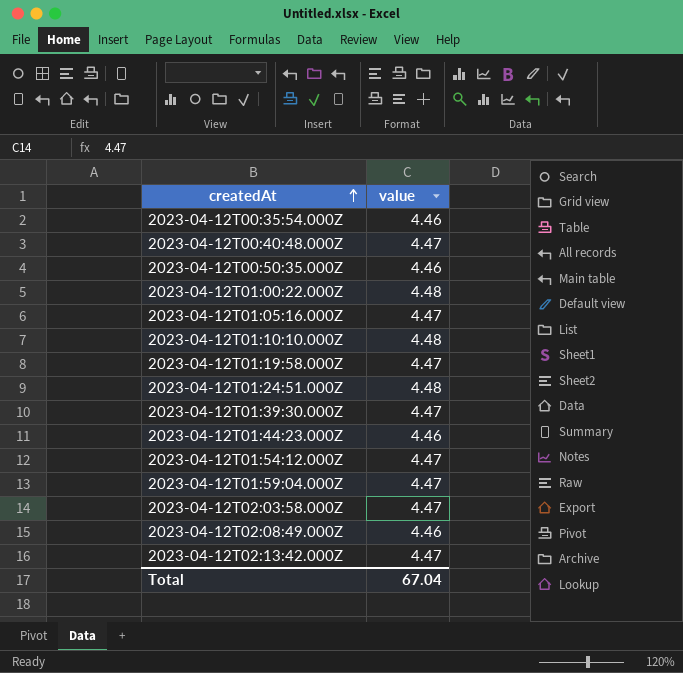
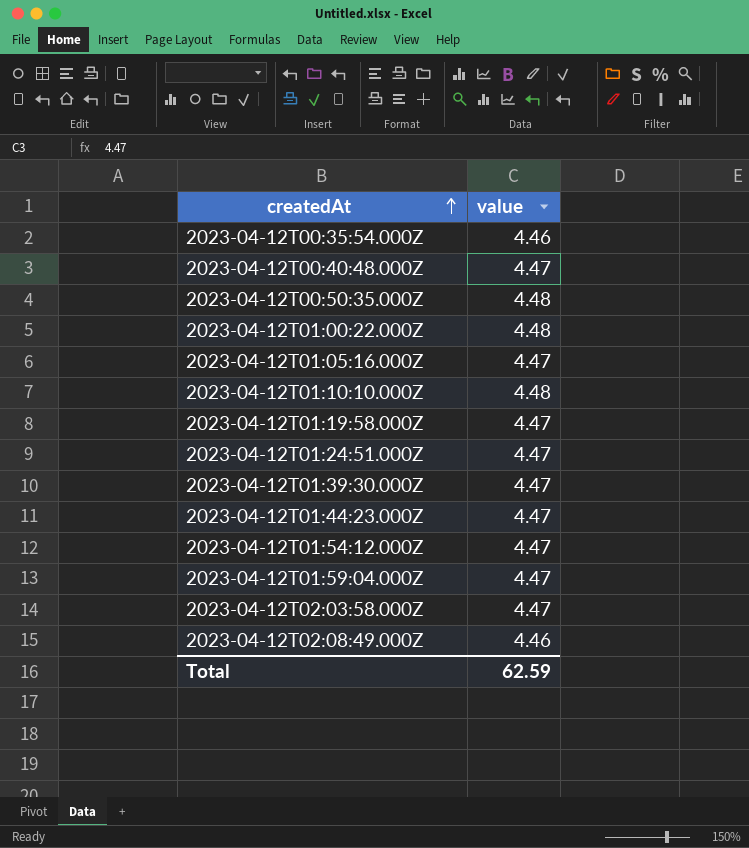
row 2023-04-12T02:13:42.000Z: 4.47 -> none
2023-04-12T00:50:35.000Z | value: 4.46 -> 4.48
2023-04-12T01:24:51.000Z | value: 4.48 -> 4.47
2023-04-12T01:44:23.000Z | value: 4.46 -> 4.47
Total | value: 67.04 -> 62.59

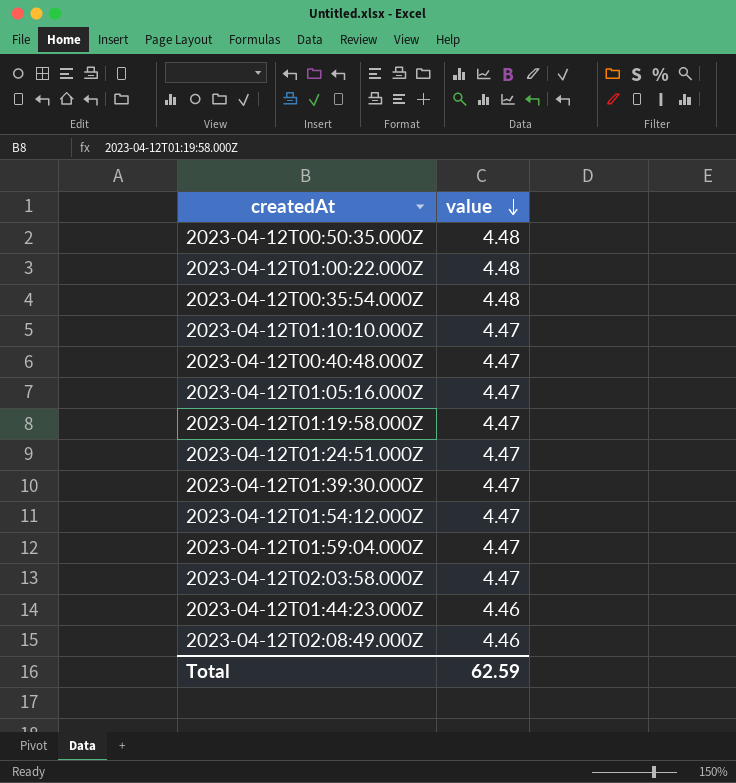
row order: createdAt ascending -> value descending
2023-04-12T00:35:54.000Z | value: 4.46 -> 4.48
2023-04-12T01:10:10.000Z | value: 4.48 -> 4.47
2023-04-12T01:44:23.000Z | value: 4.47 -> 4.46

